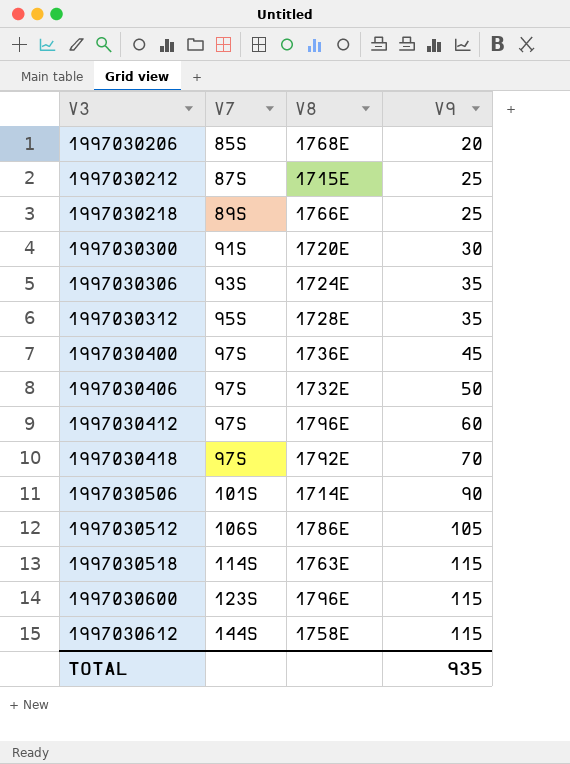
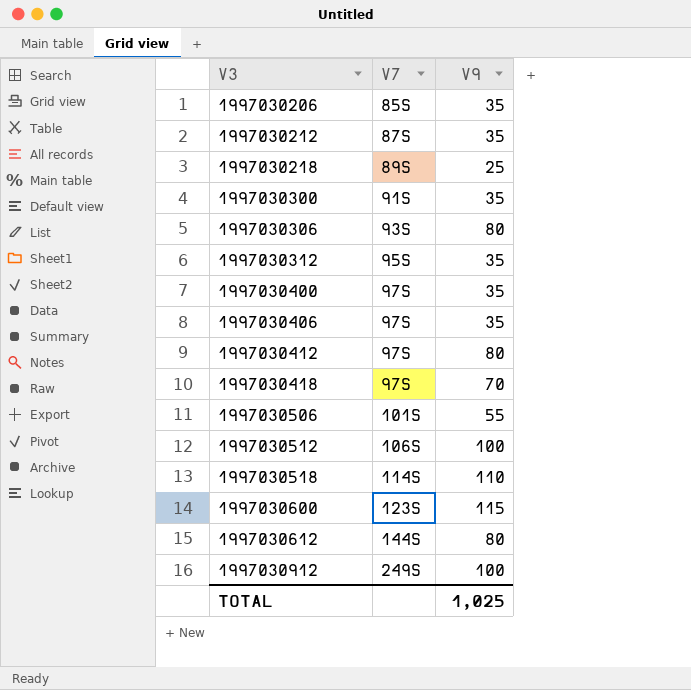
column V8 | position: 3 -> none
1997030206 | V9: 20 -> 35
1997030212 | V9: 25 -> 35
1997030300 | V9: 30 -> 35
1997030306 | V9: 35 -> 80
1997030400 | V9: 45 -> 35
1997030406 | V9: 50 -> 35
1997030412 | V9: 60 -> 80
1997030506 | V9: 90 -> 55
1997030512 | V9: 105 -> 100
1997030518 | V9: 115 -> 110
1997030612 | V9: 115 -> 80
row 1997030912: none -> 249S | 100
TOTAL | V9: 935 -> 1,025

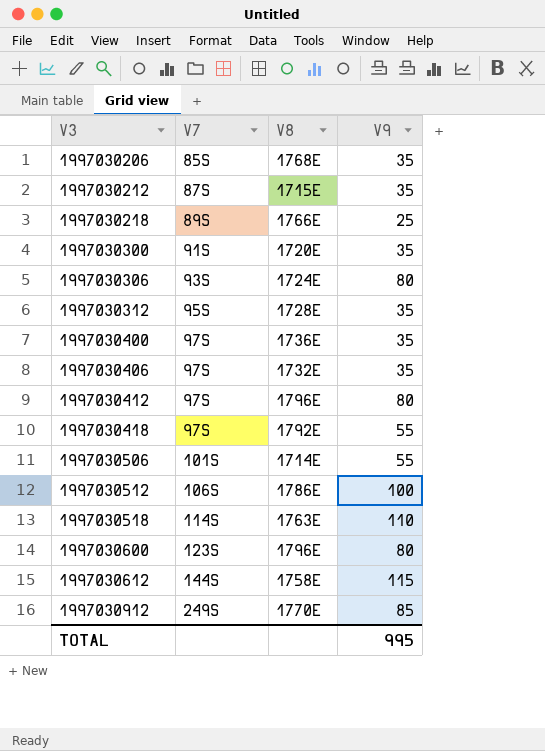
column V8 | position: none -> 3
1997030418 | V9: 70 -> 55
1997030600 | V9: 115 -> 80
1997030612 | V9: 80 -> 115
1997030912 | V9: 100 -> 85
TOTAL | V9: 1,025 -> 995

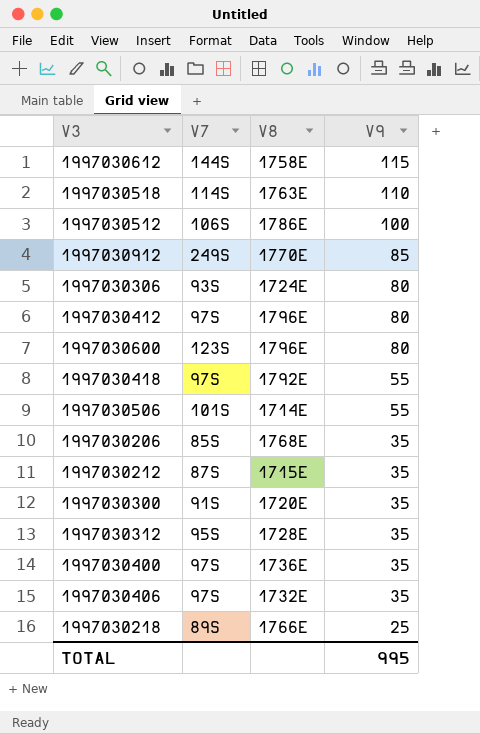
row order: V3 ascending -> V9 descending

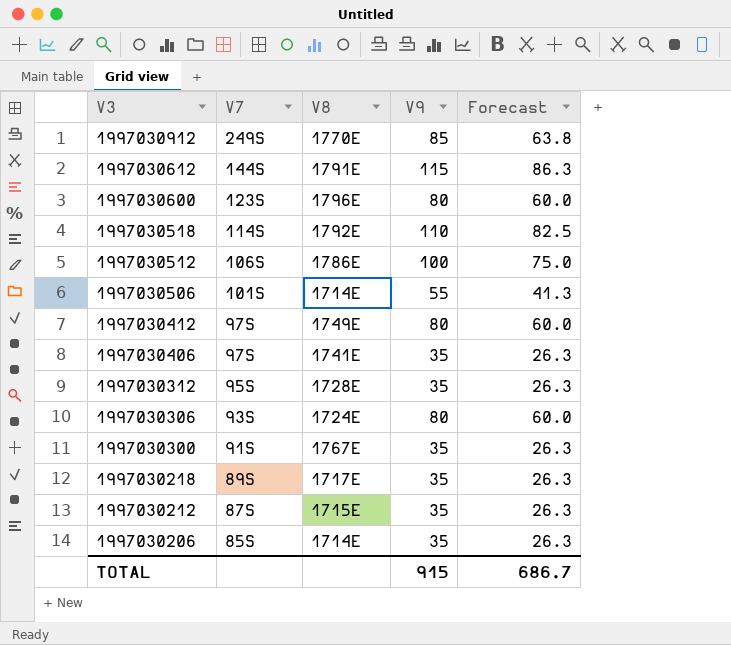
row order: V9 descending -> V3 descending
column Forecast | formula: none -> [V9] * 0.75
row 1997030418: 97S | 1792E | 55 -> none
row 1997030400: 97S | 1736E | 35 -> none
1997030612 | V8: 1758E -> 1791E
1997030518 | V8: 1763E -> 1792E
1997030412 | V8: 1796E -> 1749E
1997030406 | V8: 1732E -> 1741E
1997030300 | V8: 1720E -> 1767E
1997030218 | V8: 1766E -> 1717E
1997030218 | V9: 25 -> 35
1997030206 | V8: 1768E -> 1714E
TOTAL | V9: 995 -> 915

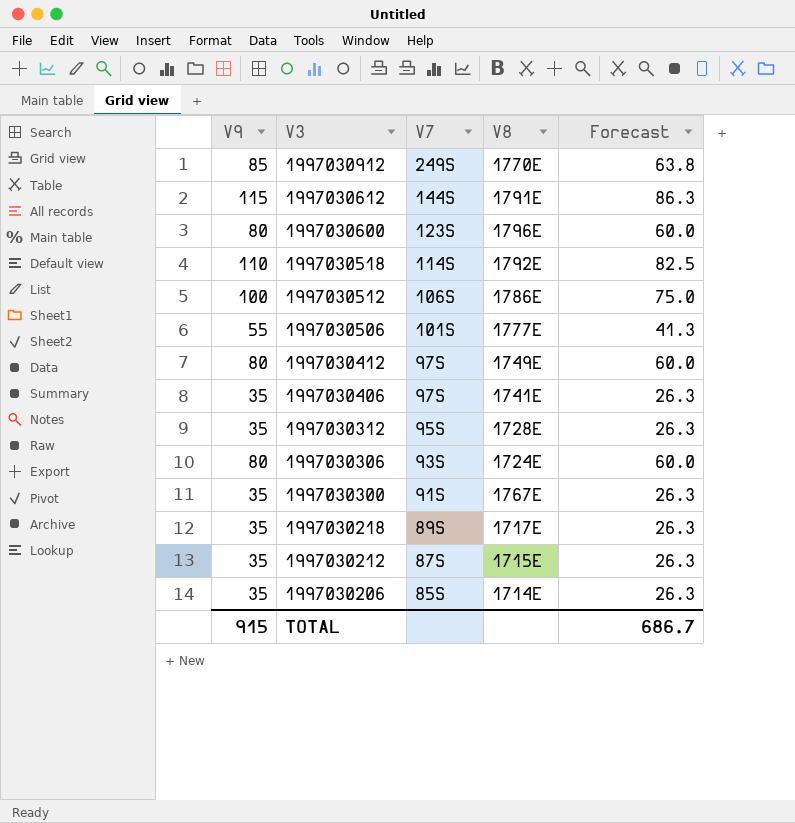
column V9 | position: 4 -> 1
1997030506 | V8: 1714E -> 1777E

